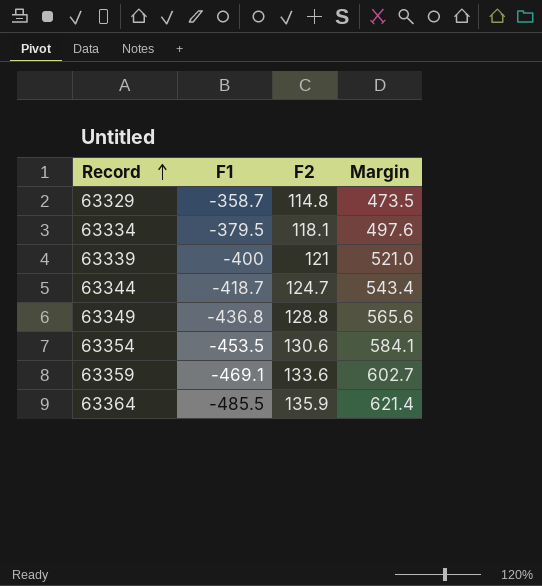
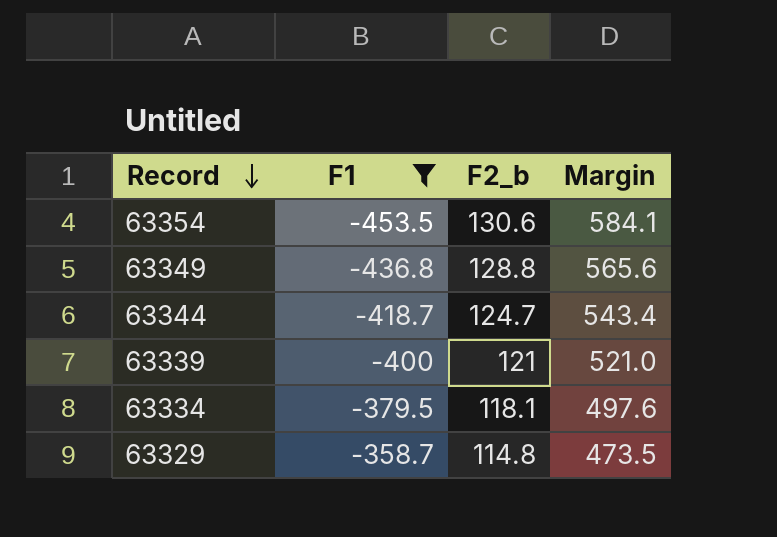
filter: none -> F1 >= -453.5
row order: Record ascending -> Record descending
column name: F2 -> F2_b

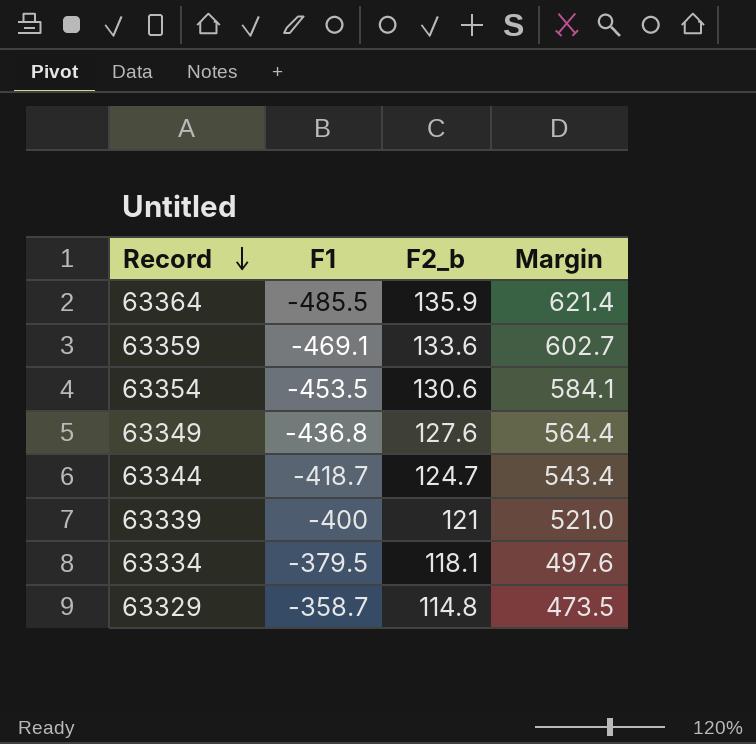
filter: F1 >= -453.5 -> none
63349 | F2_b: 128.8 -> 127.6
63349 | Margin: 565.6 -> 564.4

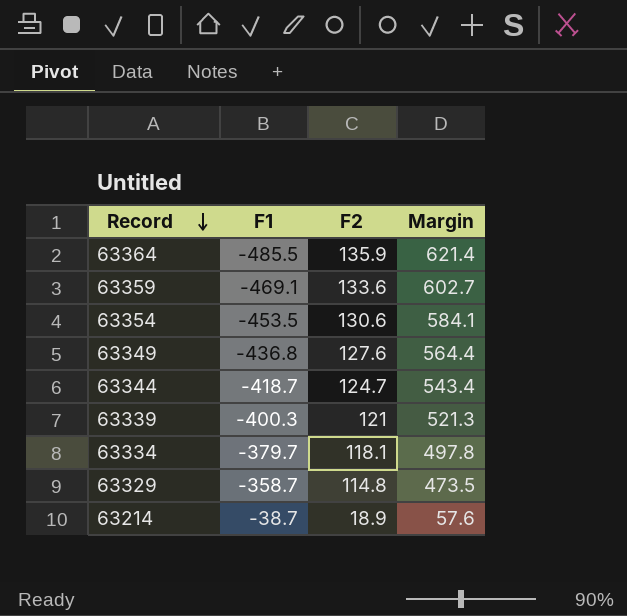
column name: F2_b -> F2
63339 | F1: -400 -> -400.3
63339 | Margin: 521.0 -> 521.3
63334 | F1: -379.5 -> -379.7
63334 | Margin: 497.6 -> 497.8
row 63214: none -> -38.7 | 18.9 | 57.6

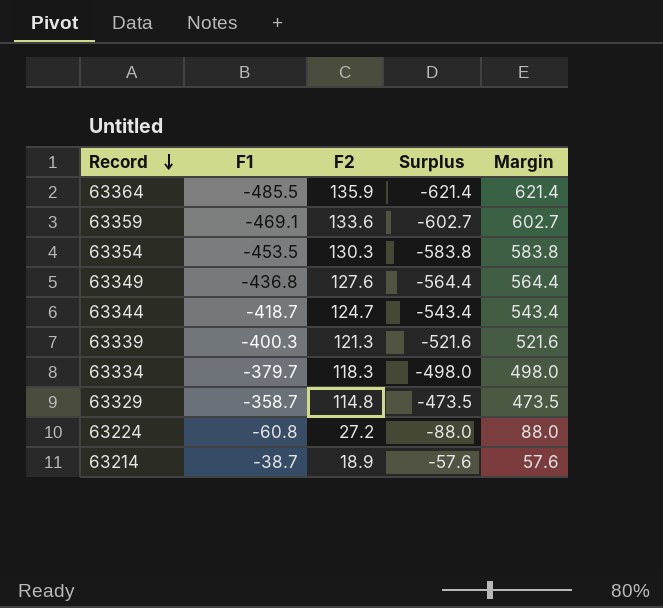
column Surplus | formula: none -> [F1] - [F2]
63354 | F2: 130.6 -> 130.3
63354 | Margin: 584.1 -> 583.8
63339 | F2: 121 -> 121.3
63339 | Margin: 521.3 -> 521.6
63334 | F2: 118.1 -> 118.3
63334 | Margin: 497.8 -> 498.0
row 63224: none -> -60.8 | 27.2 | -88.0 | 88.0

